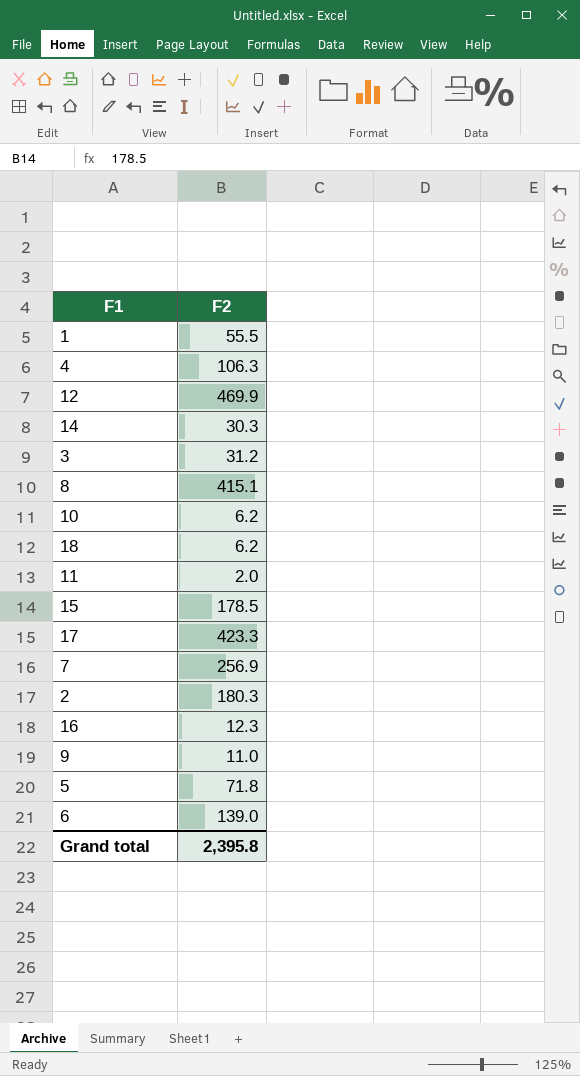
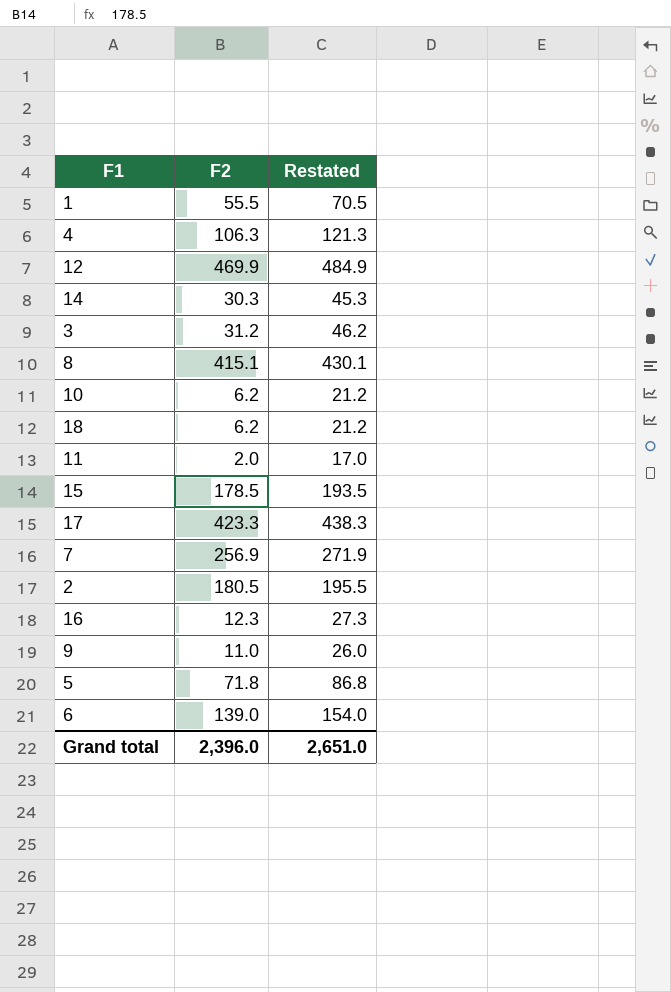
column Restated | formula: none -> [F2] + 15
2 | F2: 180.3 -> 180.5
Grand total | F2: 2,395.8 -> 2,396.0

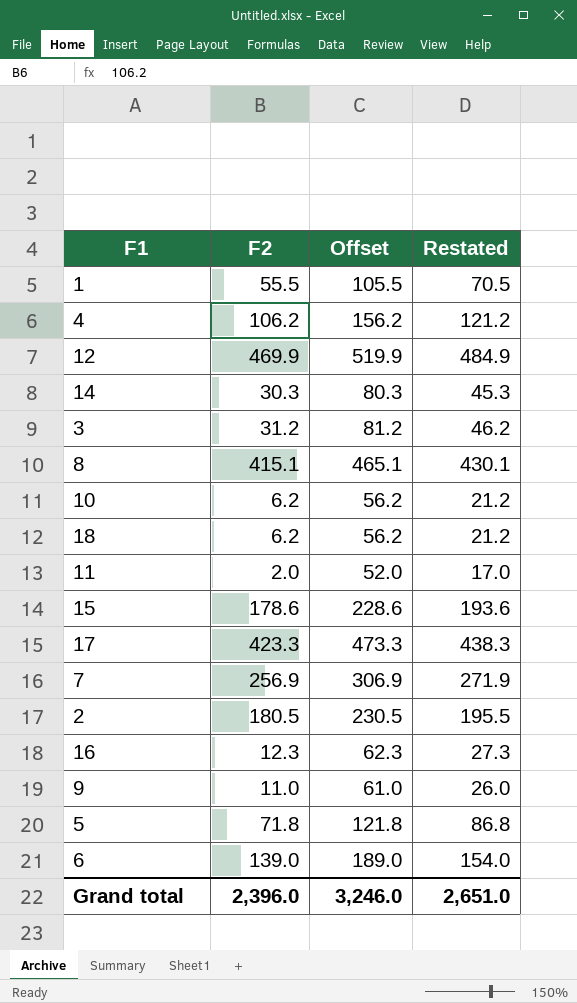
column Offset | formula: none -> [F2] + 50
4 | F2: 106.3 -> 106.2
4 | Restated: 121.3 -> 121.2
15 | F2: 178.5 -> 178.6
15 | Restated: 193.5 -> 193.6

